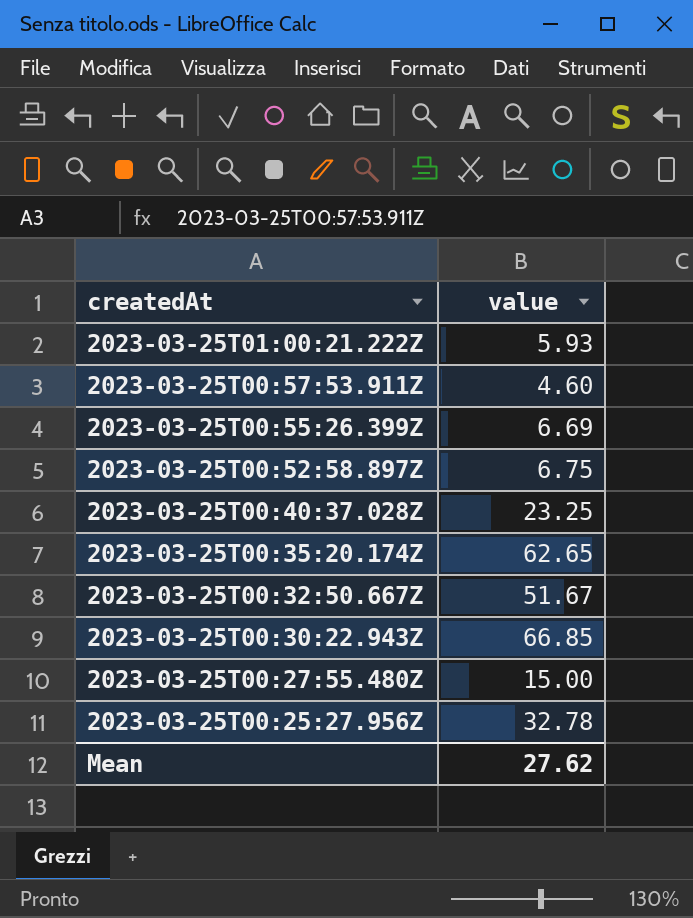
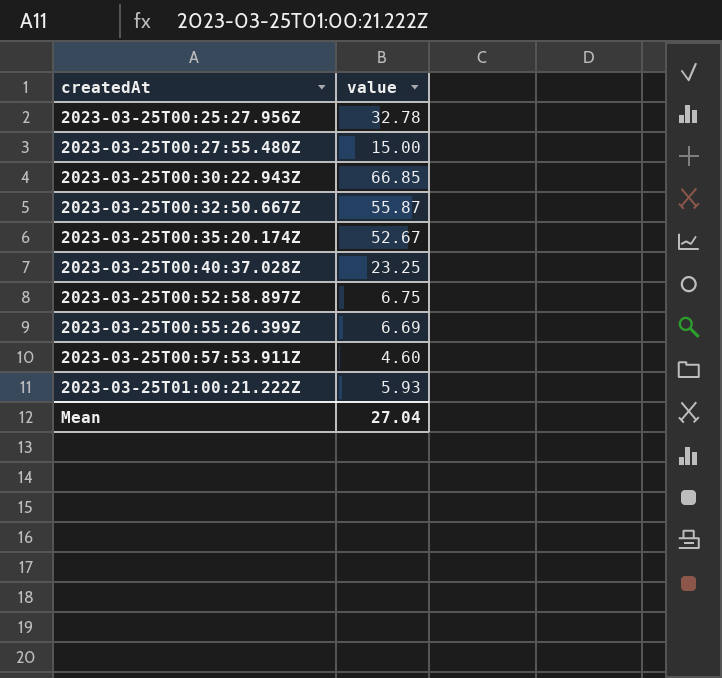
row order: createdAt descending -> createdAt ascending
2023-03-25T00:32:50.667Z | value: 51.67 -> 55.87
2023-03-25T00:35:20.174Z | value: 62.65 -> 52.67
Mean | value: 27.62 -> 27.04

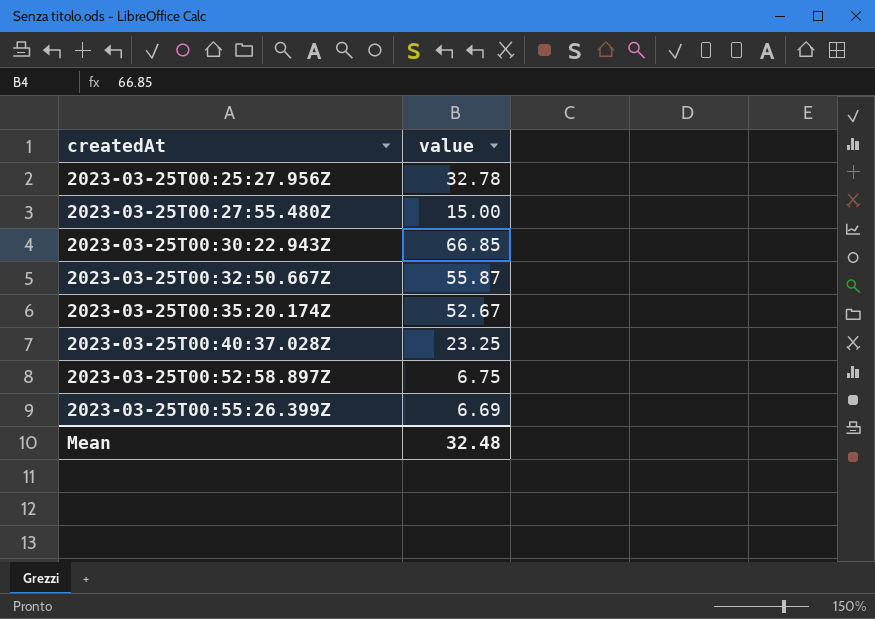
row 2023-03-25T00:57:53.911Z: 4.60 -> none
row 2023-03-25T01:00:21.222Z: 5.93 -> none
Mean | value: 27.04 -> 32.48

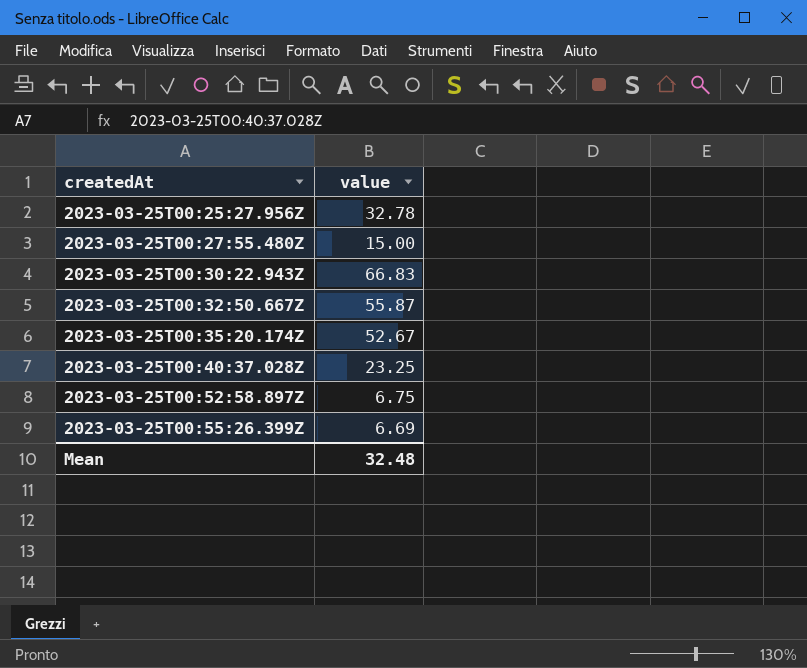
2023-03-25T00:30:22.943Z | value: 66.85 -> 66.83

